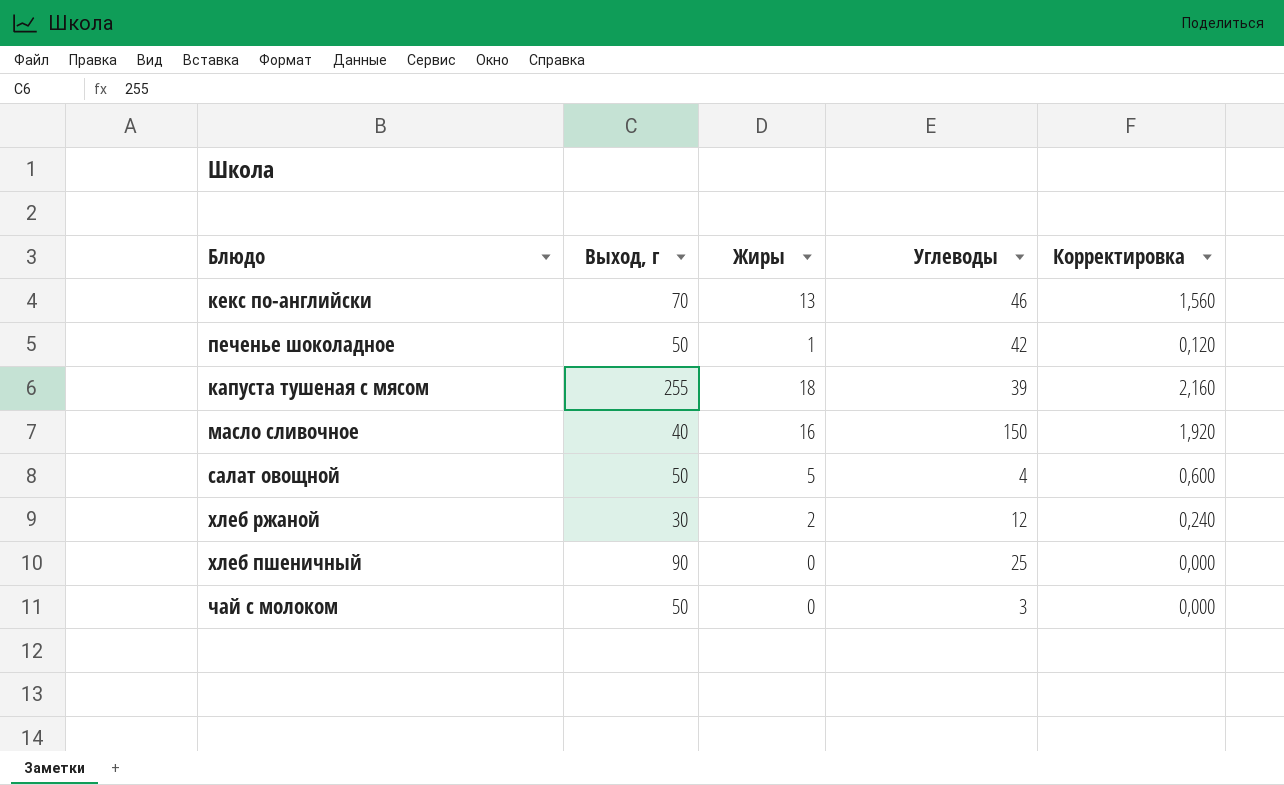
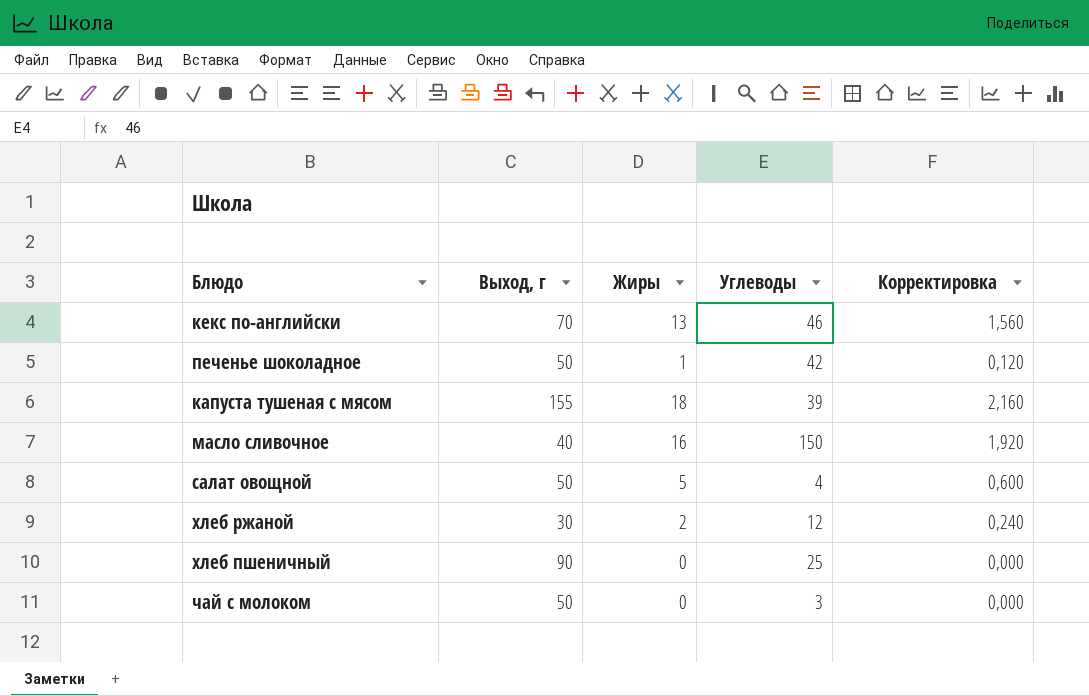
капуста тушеная с мясом | Выход, г: 255 -> 155

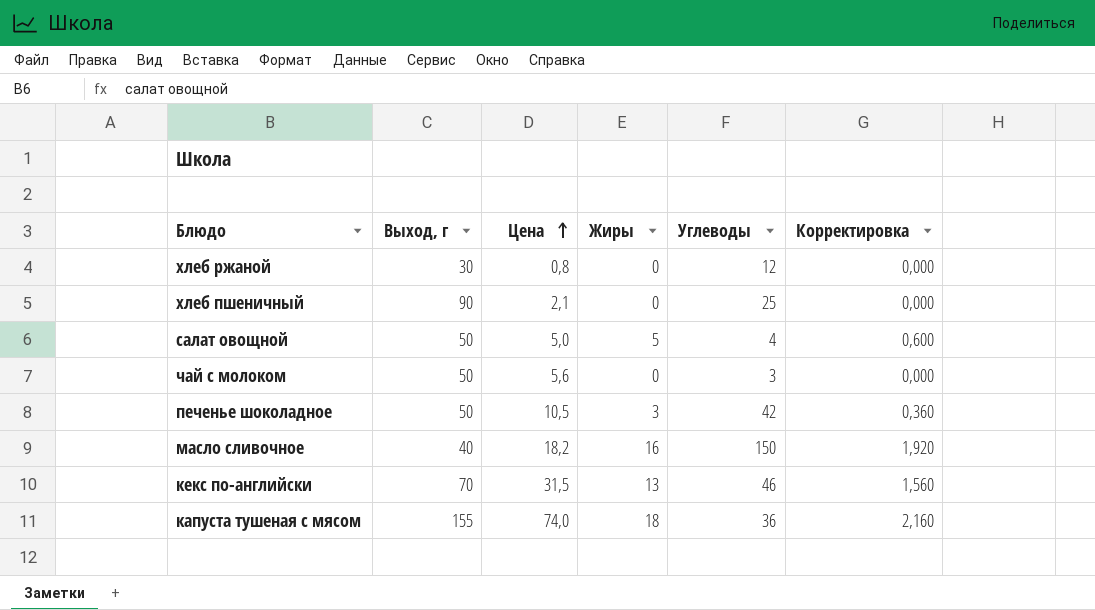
row order: none -> Цена ascending
column Цена | position: none -> 3
хлеб ржаной | Жиры: 2 -> 0
хлеб ржаной | Корректировка: 0,240 -> 0,000
печенье шоколадное | Жиры: 1 -> 3
печенье шоколадное | Корректировка: 0,120 -> 0,360
капуста тушеная с мясом | Углеводы: 39 -> 36

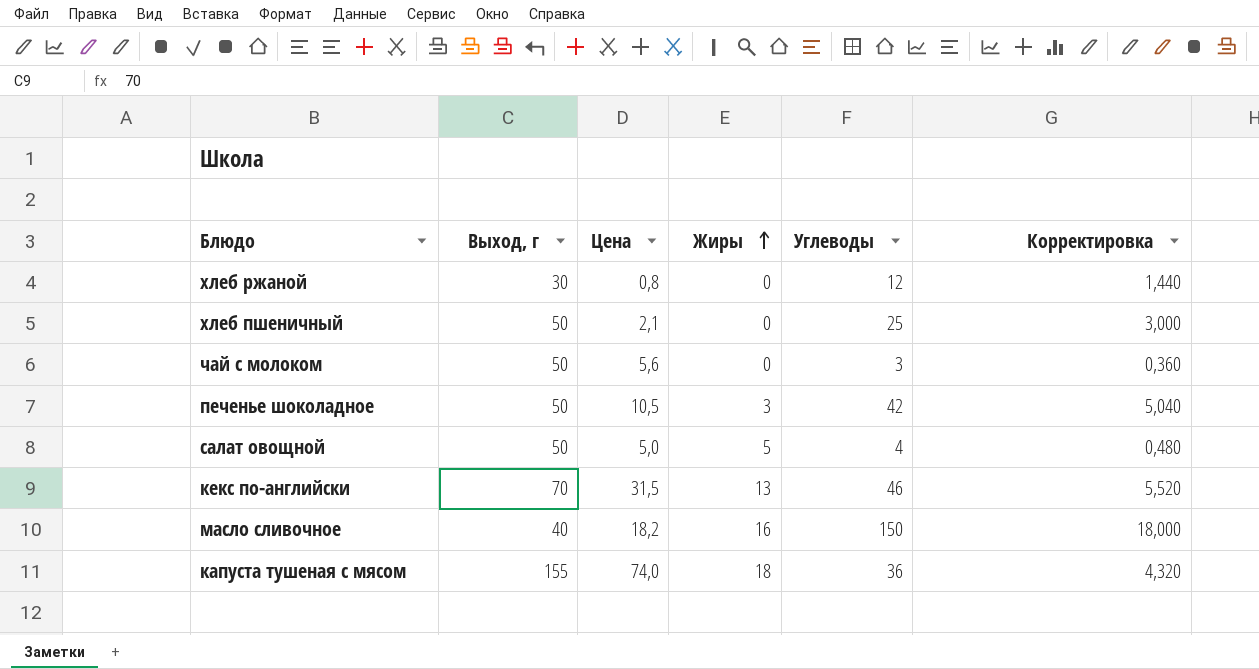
row order: Цена ascending -> Жиры ascending
column Корректировка | formula: [Жиры] * 0,12 -> [Углеводы] * 0,12
хлеб пшеничный | Выход, г: 90 -> 50

